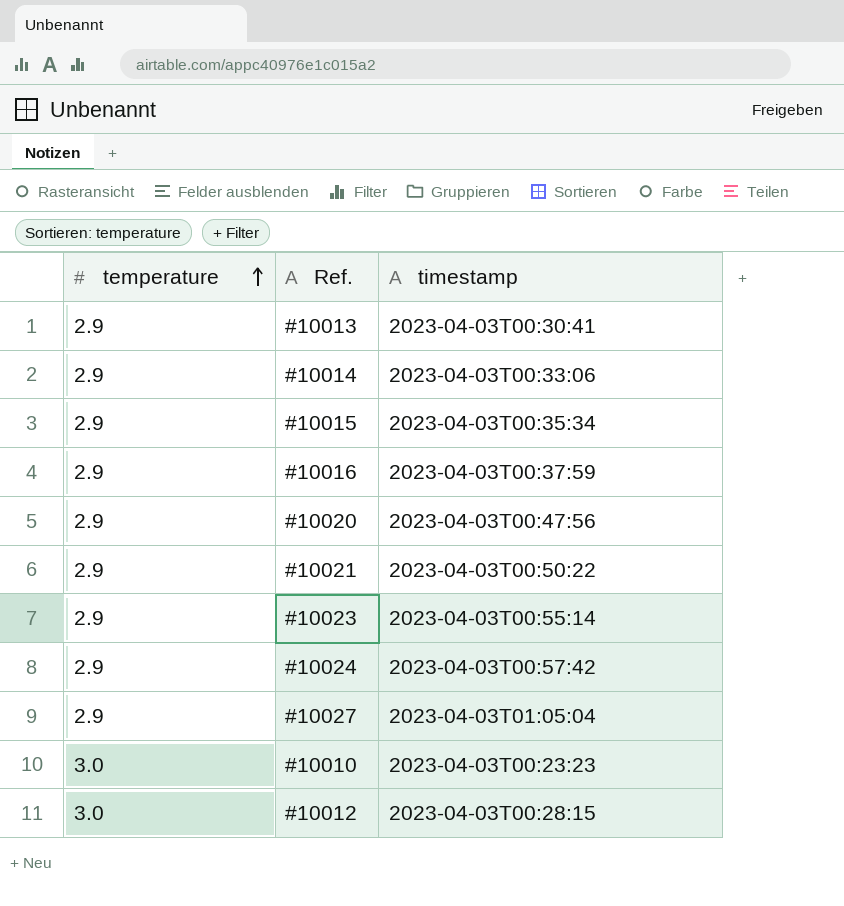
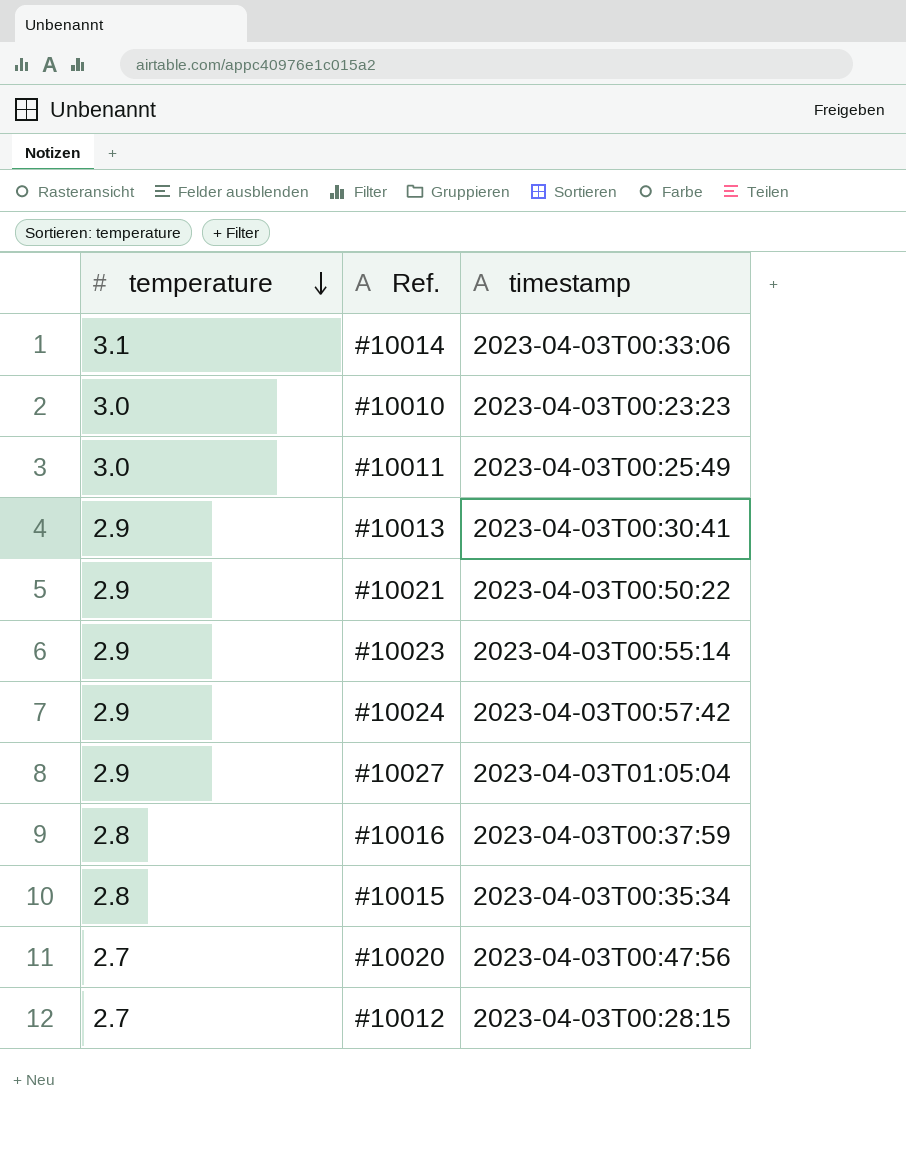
row order: temperature ascending -> temperature descending
#10014 | temperature: 2.9 -> 3.1
row #10011: none -> 3.0 | 2023-04-03T00:25:49
#10016 | temperature: 2.9 -> 2.8
#10015 | temperature: 2.9 -> 2.8
#10020 | temperature: 2.9 -> 2.7
#10012 | temperature: 3.0 -> 2.7

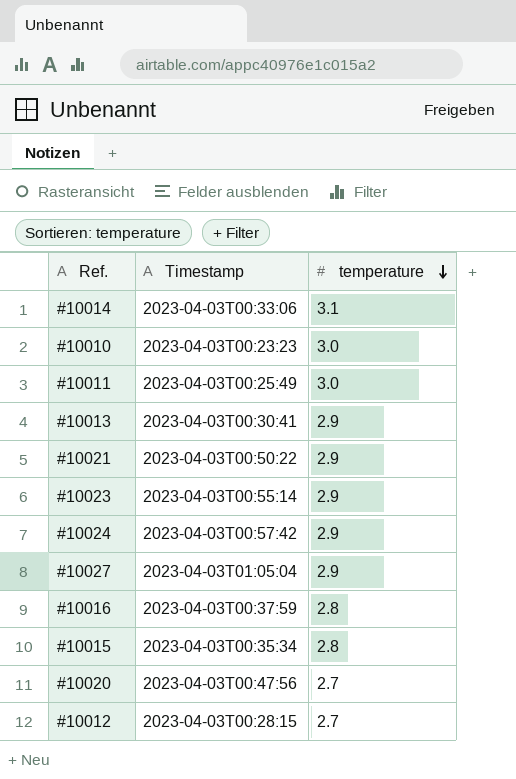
column name: timestamp -> Timestamp
column temperature | position: 1 -> 3

